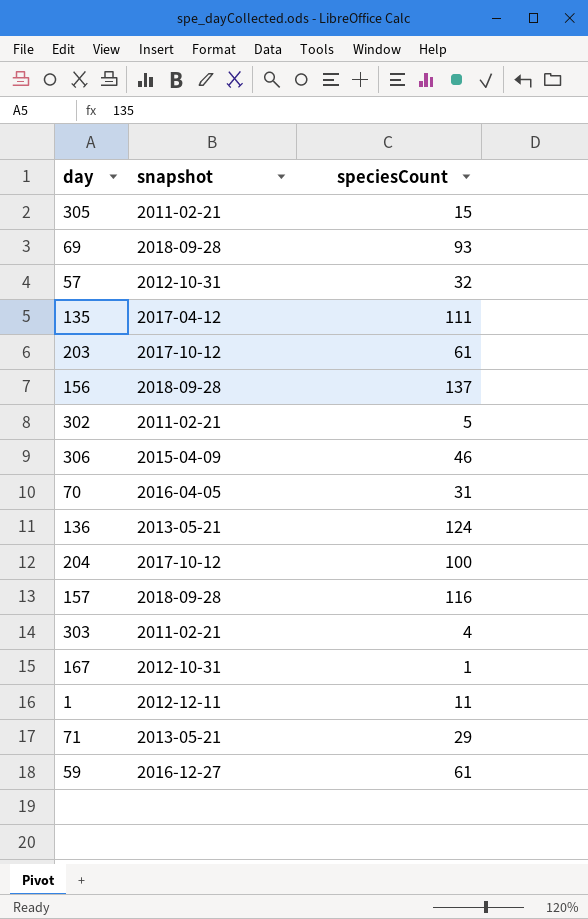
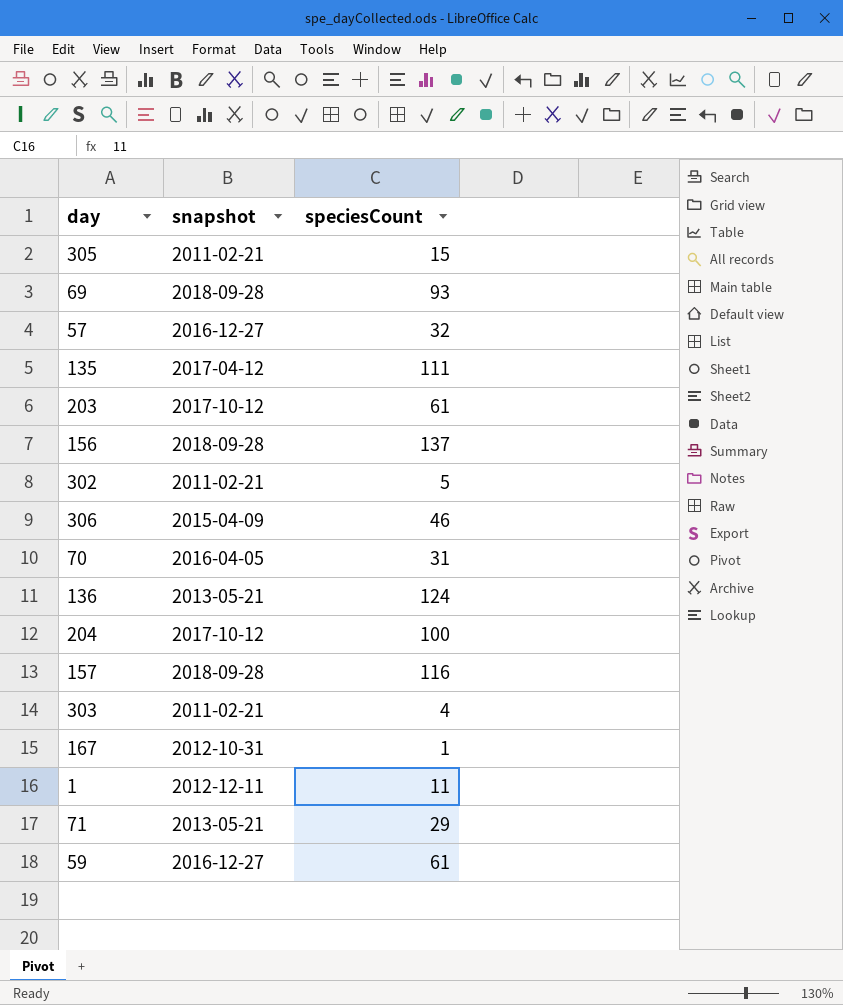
57 | snapshot: 2012-10-31 -> 2016-12-27

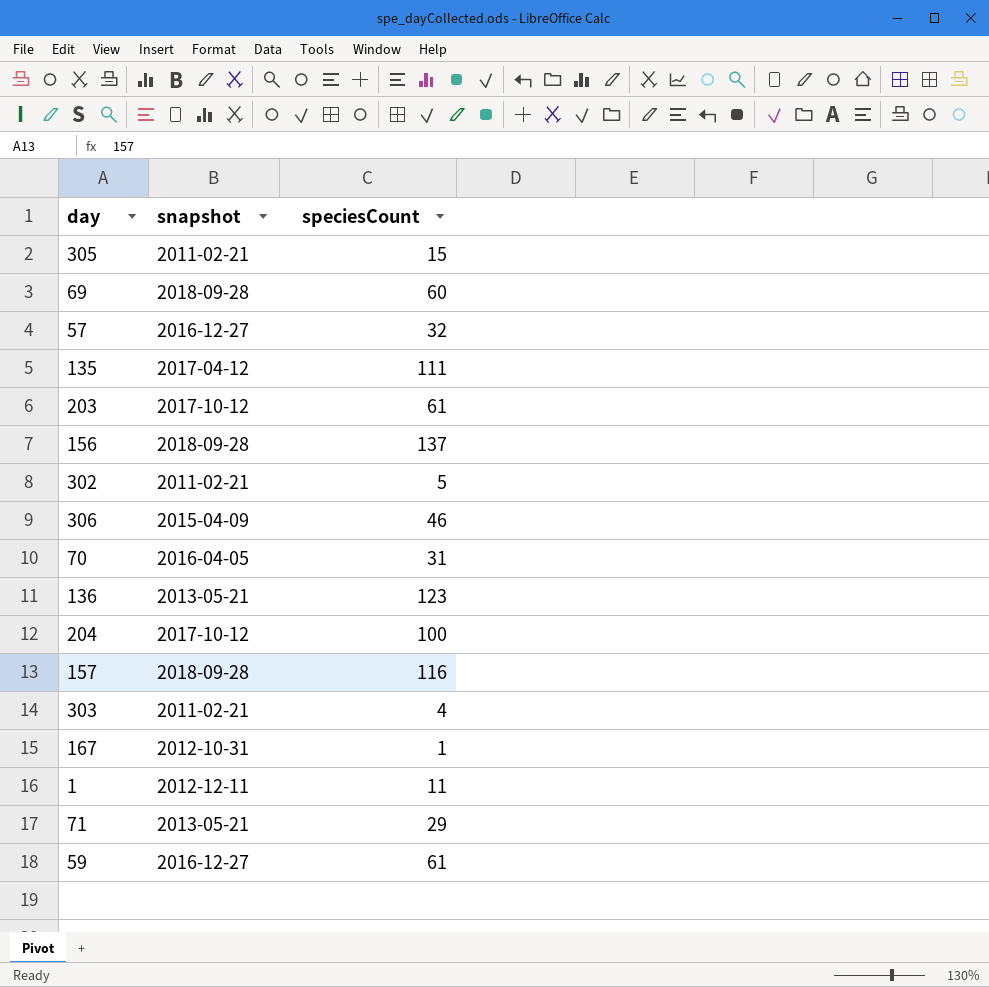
69 | speciesCount: 93 -> 60
136 | speciesCount: 124 -> 123

